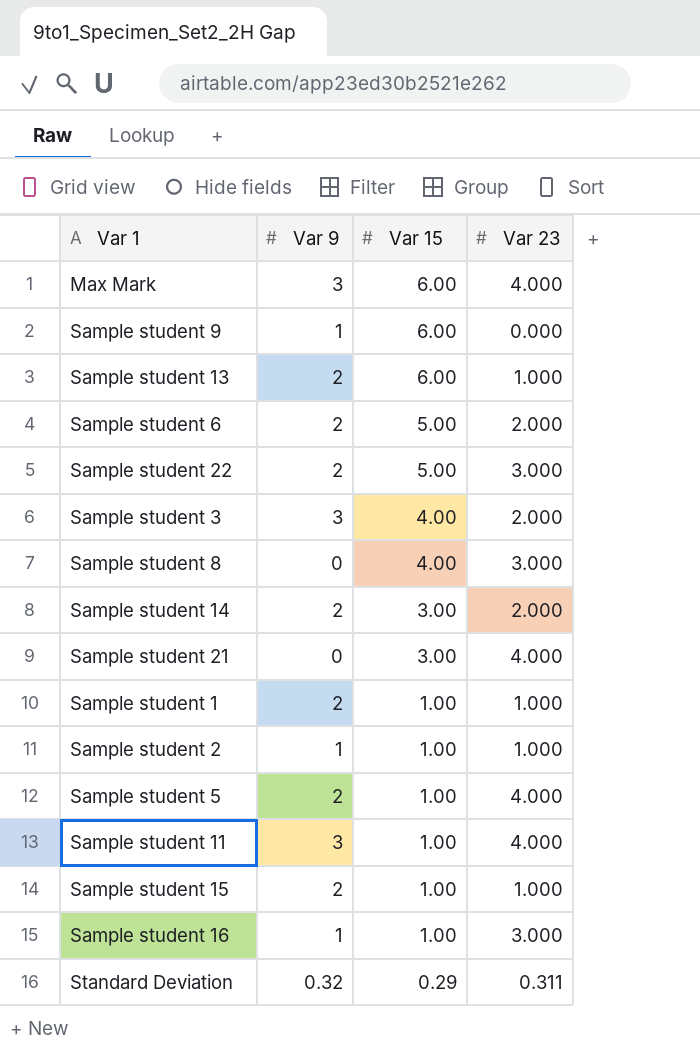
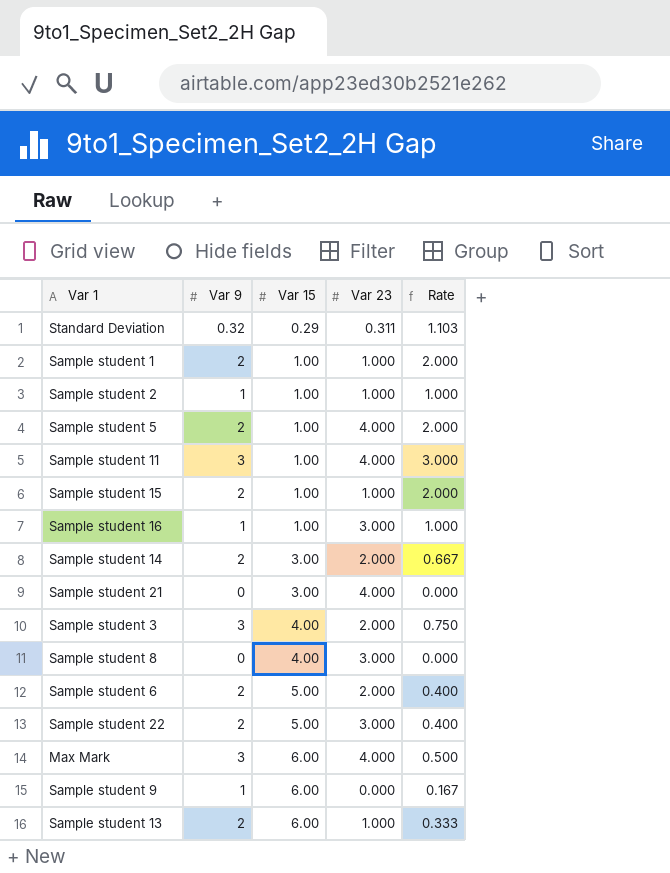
row order: Var 15 descending -> Var 15 ascending
column Rate | formula: none -> [Var 9] / [Var 15]

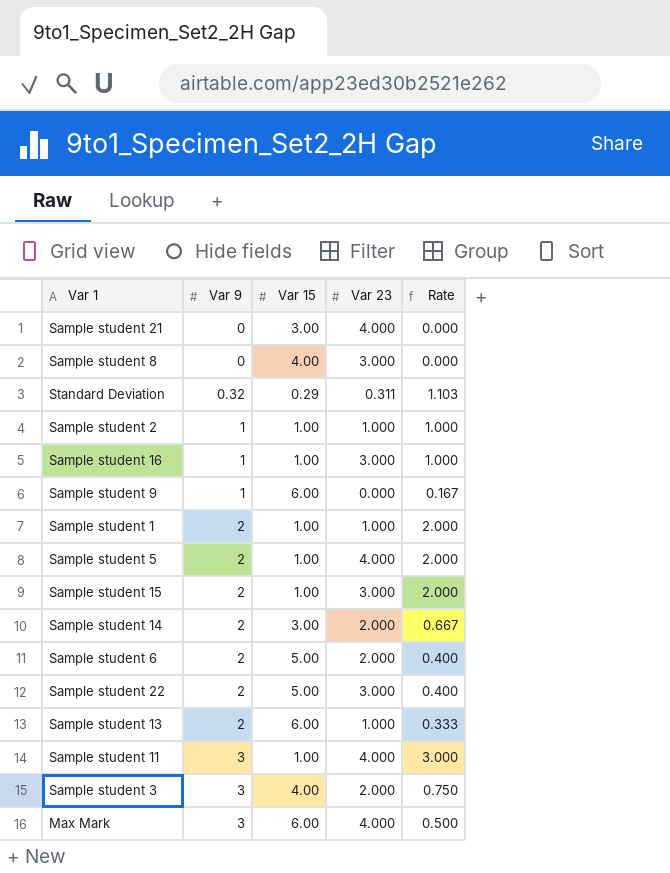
row order: Var 15 ascending -> Var 9 ascending
Sample student 15 | Var 23: 1.000 -> 3.000

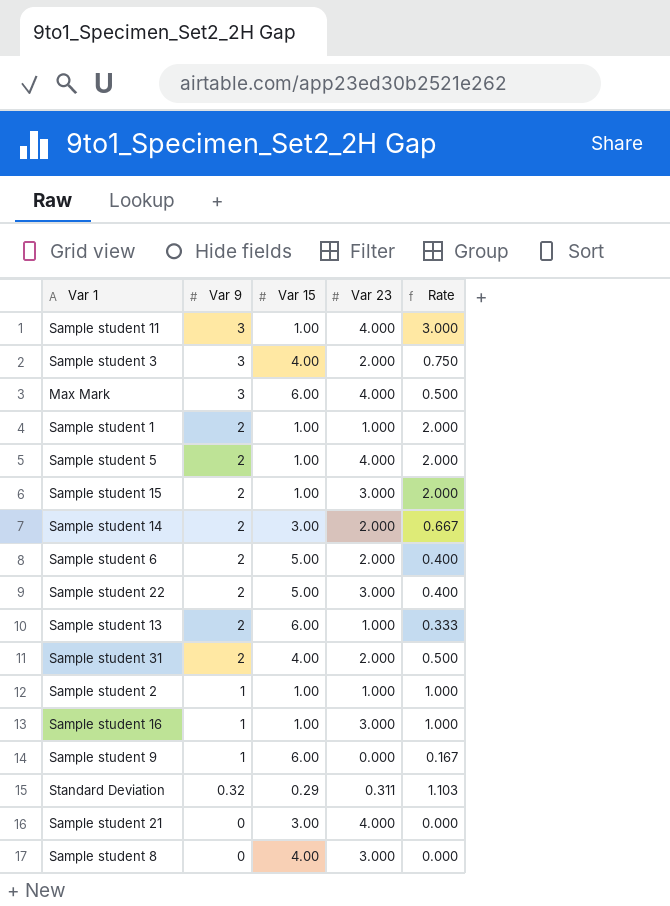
row order: Var 9 ascending -> Var 9 descending
row Sample student 31: none -> 2 | 4.00 | 2.000 | 0.500

